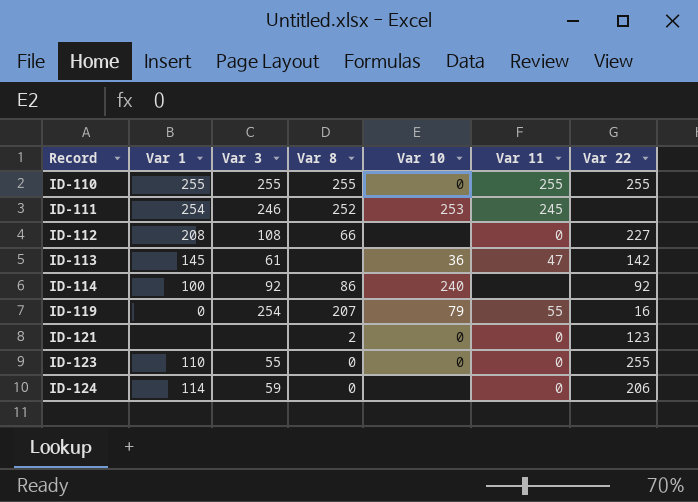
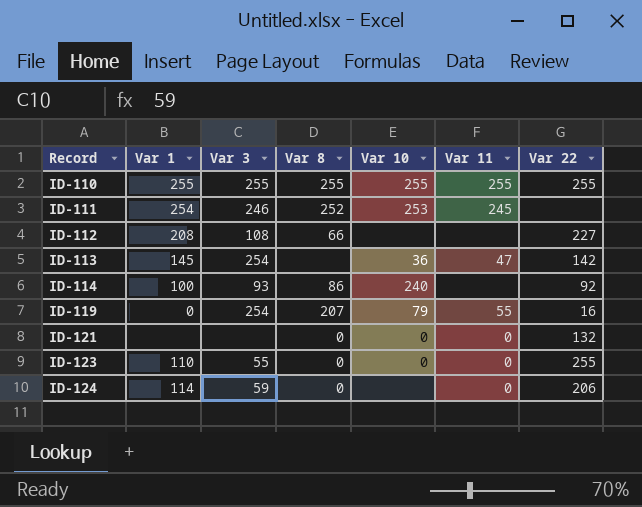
ID-110 | Var 10: 0 -> 255
ID-112 | Var 11: 0 -> none
ID-113 | Var 3: 61 -> 254
ID-114 | Var 3: 92 -> 93
ID-121 | Var 8: 2 -> 0
ID-121 | Var 22: 123 -> 132

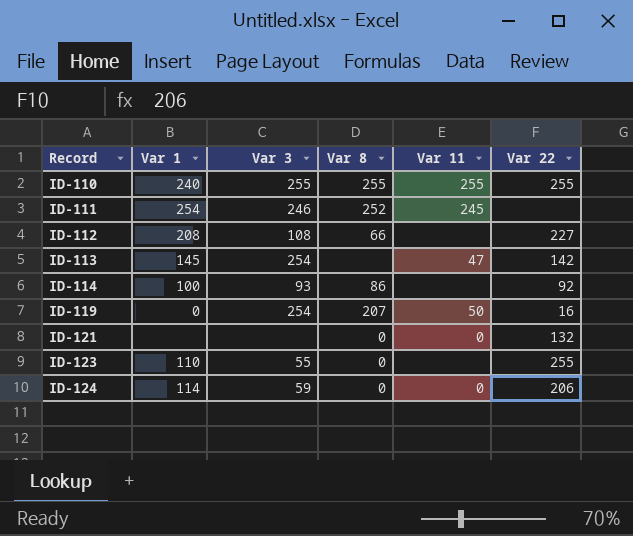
column Var 10 | position: 5 -> none
ID-110 | Var 1: 255 -> 240
ID-119 | Var 11: 55 -> 50
ID-123 | Var 11: 0 -> none

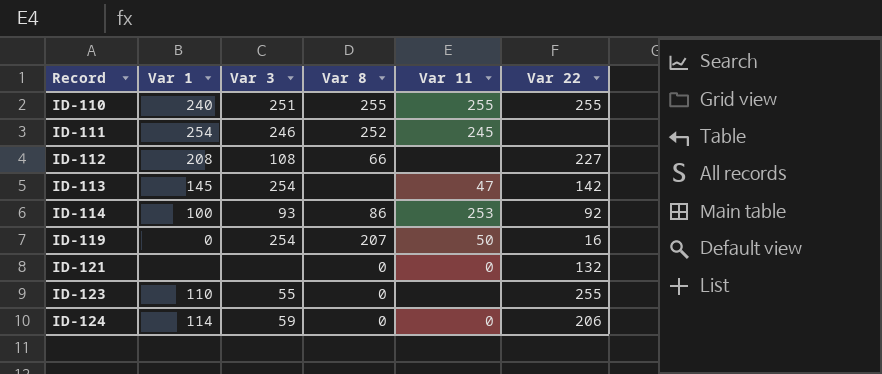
ID-110 | Var 3: 255 -> 251
ID-114 | Var 11: none -> 253

